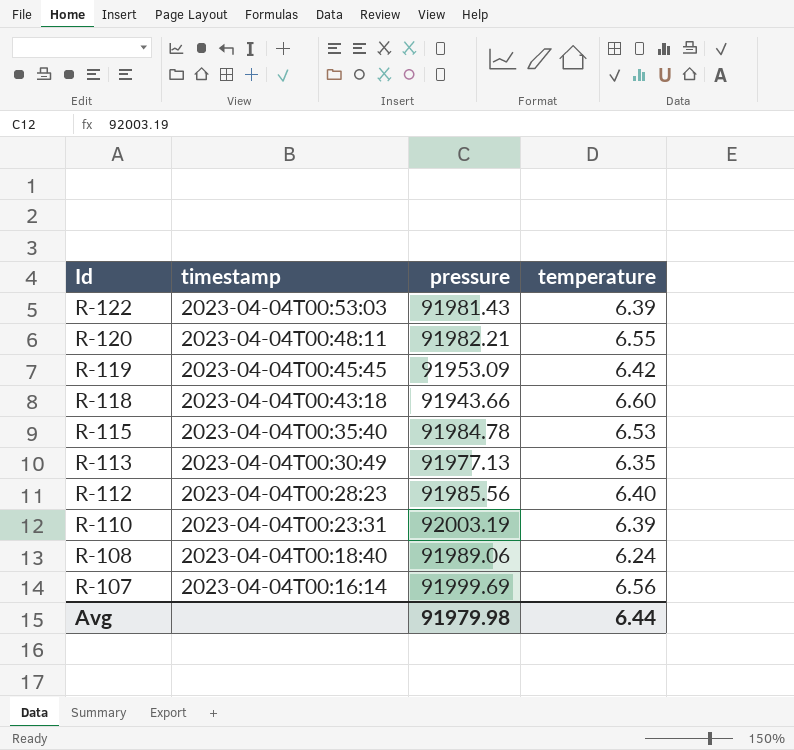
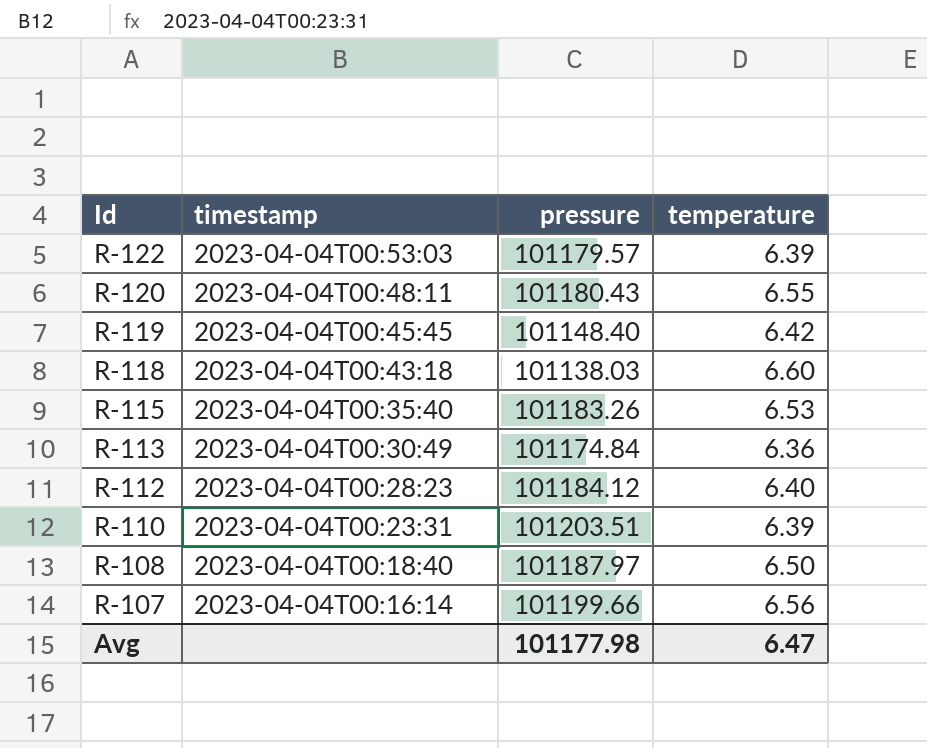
R-122 | pressure: 91981.43 -> 101179.57
R-120 | pressure: 91982.21 -> 101180.43
R-119 | pressure: 91953.09 -> 101148.40
R-118 | pressure: 91943.66 -> 101138.03
R-115 | pressure: 91984.78 -> 101183.26
R-113 | pressure: 91977.13 -> 101174.84
R-113 | temperature: 6.35 -> 6.36
R-112 | pressure: 91985.56 -> 101184.12
R-110 | pressure: 92003.19 -> 101203.51
R-108 | pressure: 91989.06 -> 101187.97
R-108 | temperature: 6.24 -> 6.50
R-107 | pressure: 91999.69 -> 101199.66
Avg | pressure: 91979.98 -> 101177.98
Avg | temperature: 6.44 -> 6.47

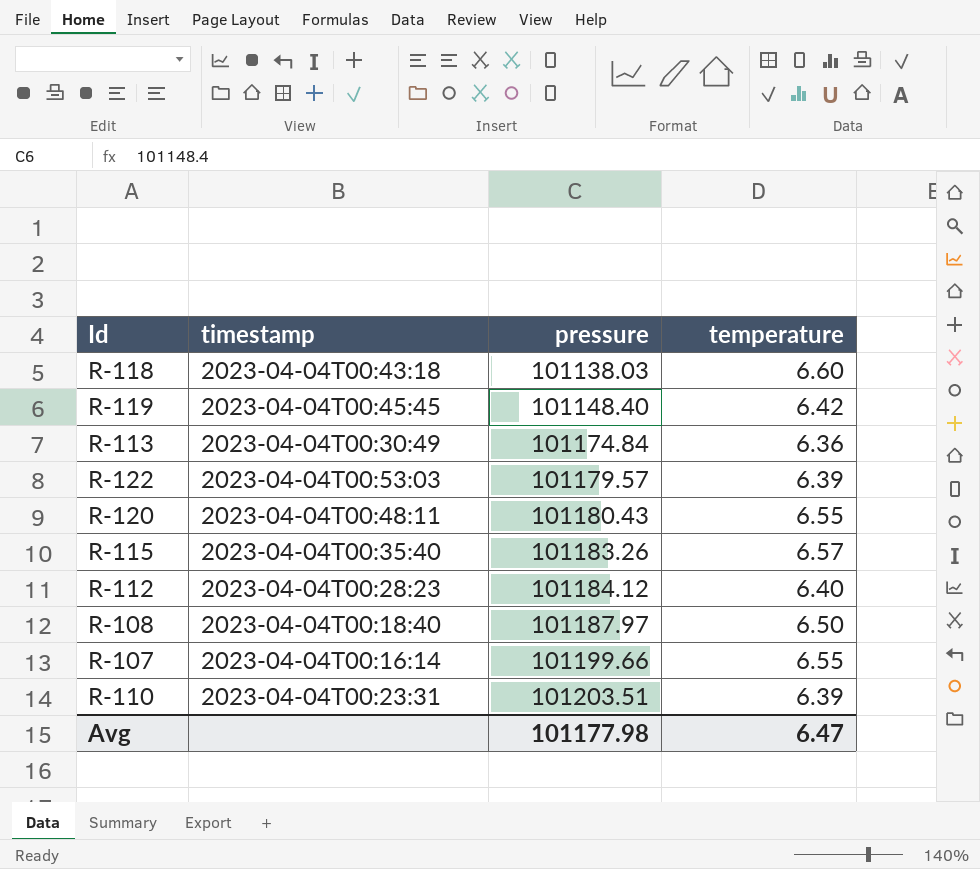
row order: Id descending -> pressure ascending
R-115 | temperature: 6.53 -> 6.57
R-107 | temperature: 6.56 -> 6.55

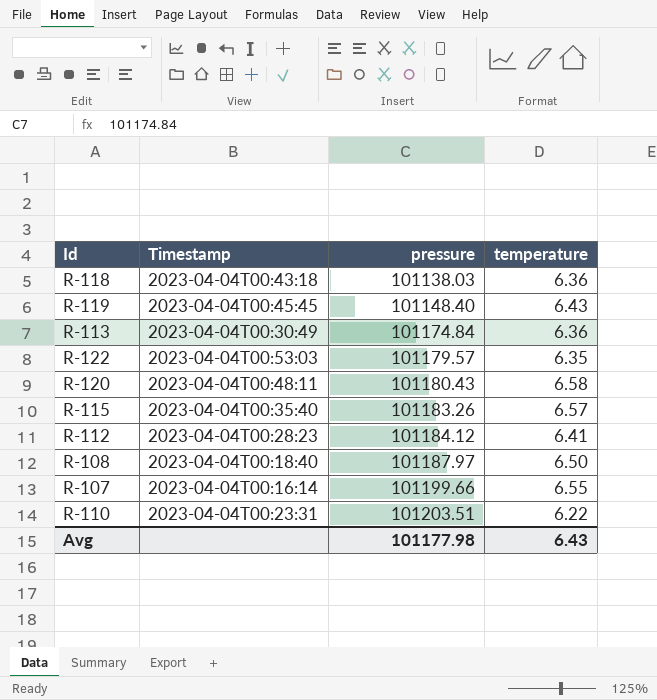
column name: timestamp -> Timestamp
R-118 | temperature: 6.60 -> 6.36
R-119 | temperature: 6.42 -> 6.43
R-122 | temperature: 6.39 -> 6.35
R-120 | temperature: 6.55 -> 6.58
R-112 | temperature: 6.40 -> 6.41
R-110 | temperature: 6.39 -> 6.22
Avg | temperature: 6.47 -> 6.43

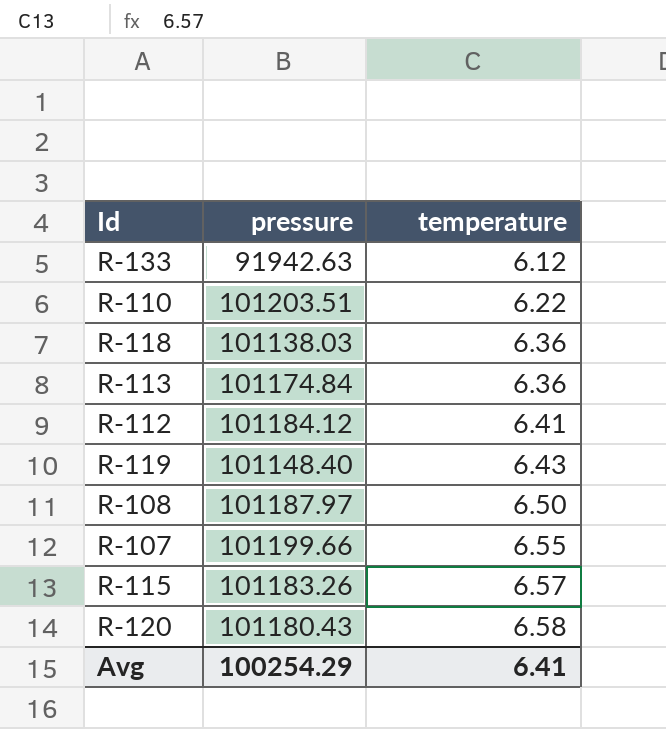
row order: pressure ascending -> temperature ascending
column Timestamp | position: 2 -> none
row R-122: 2023-04-04T00:53:03 | 101179.57 | 6.35 -> none
row R-133: none -> 91942.63 | 6.12
Avg | pressure: 101177.98 -> 100254.29
Avg | temperature: 6.43 -> 6.41

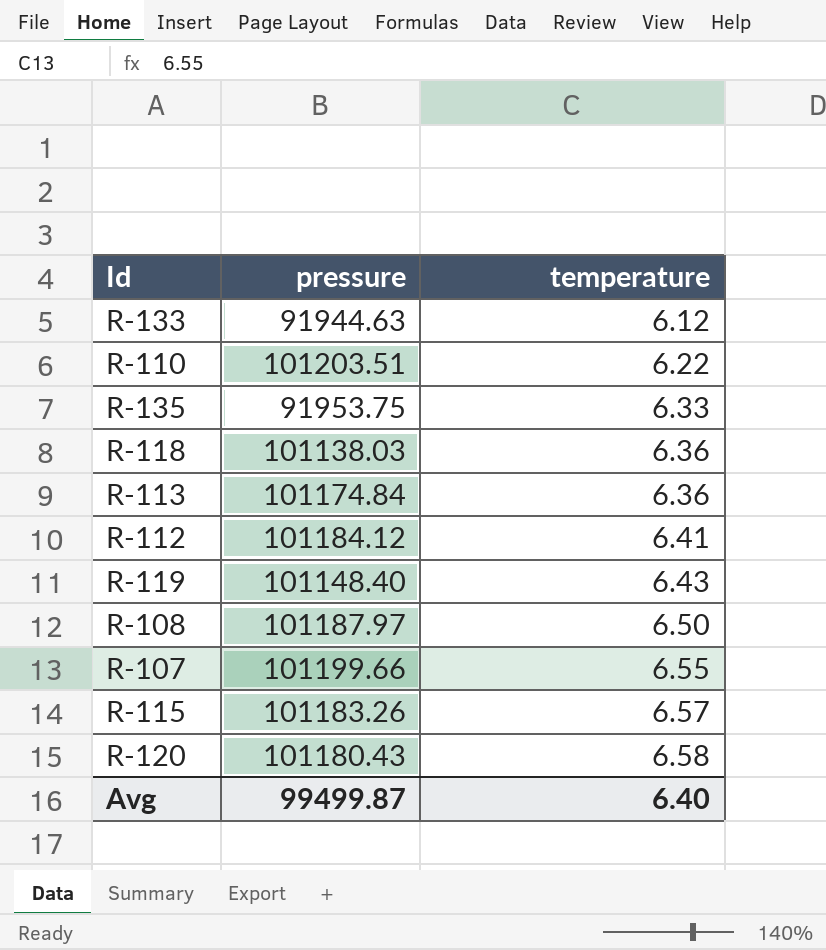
R-133 | pressure: 91942.63 -> 91944.63
row R-135: none -> 91953.75 | 6.33
Avg | pressure: 100254.29 -> 99499.87
Avg | temperature: 6.41 -> 6.40

